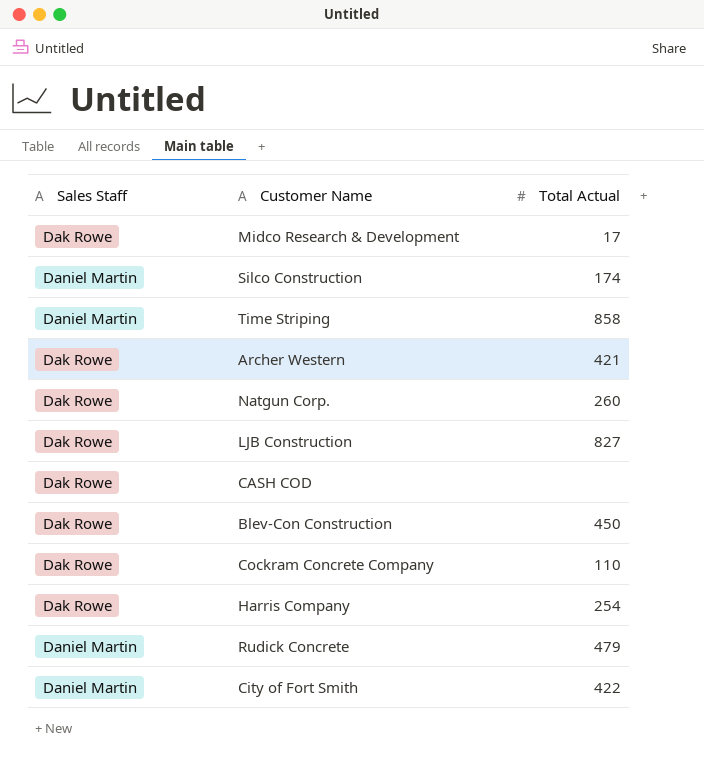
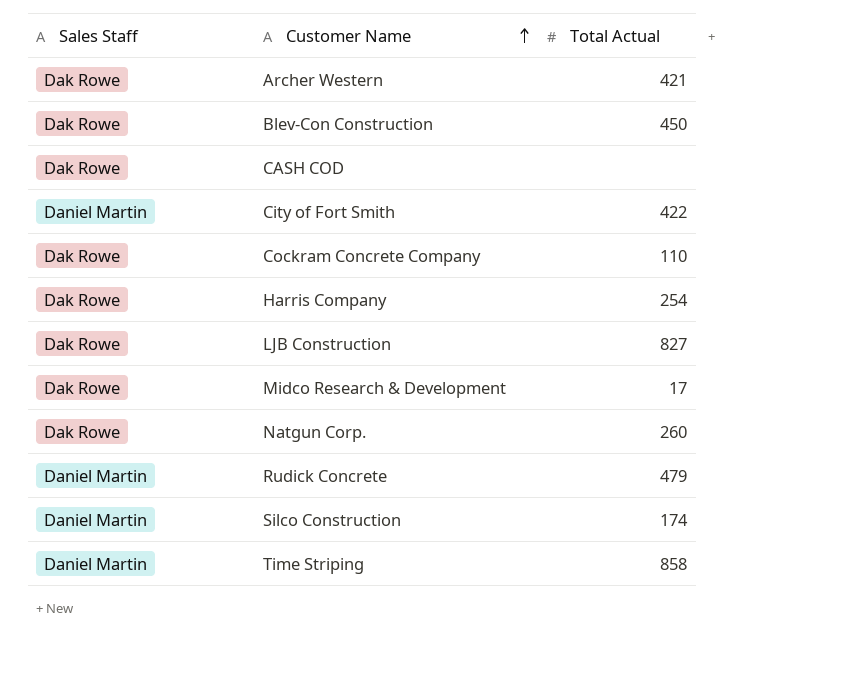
row order: none -> Customer Name ascending

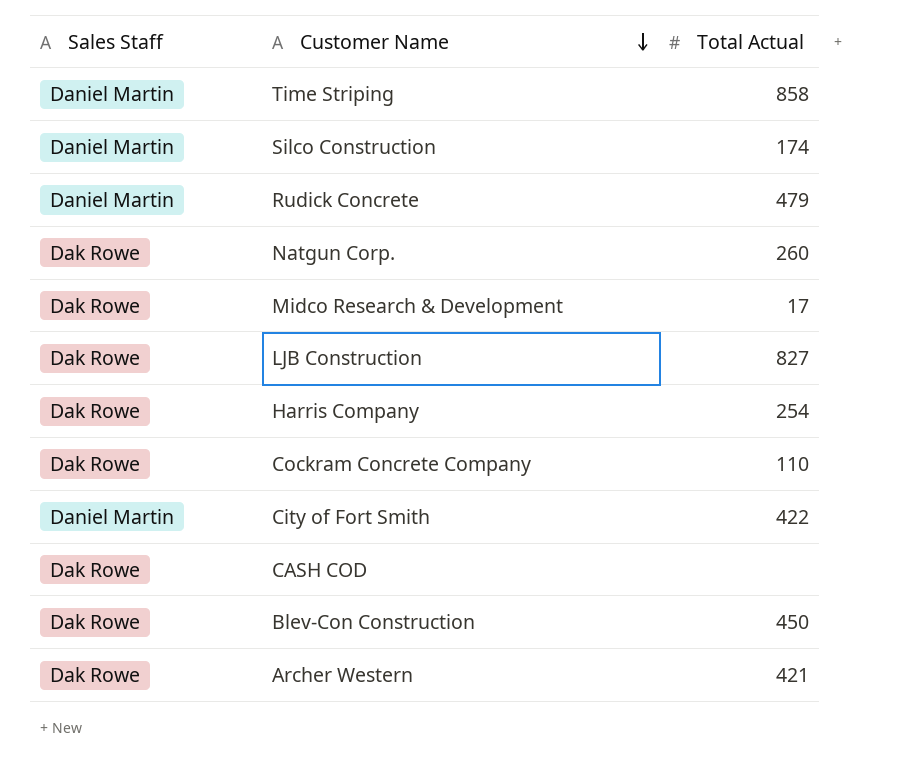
row order: Customer Name ascending -> Customer Name descending

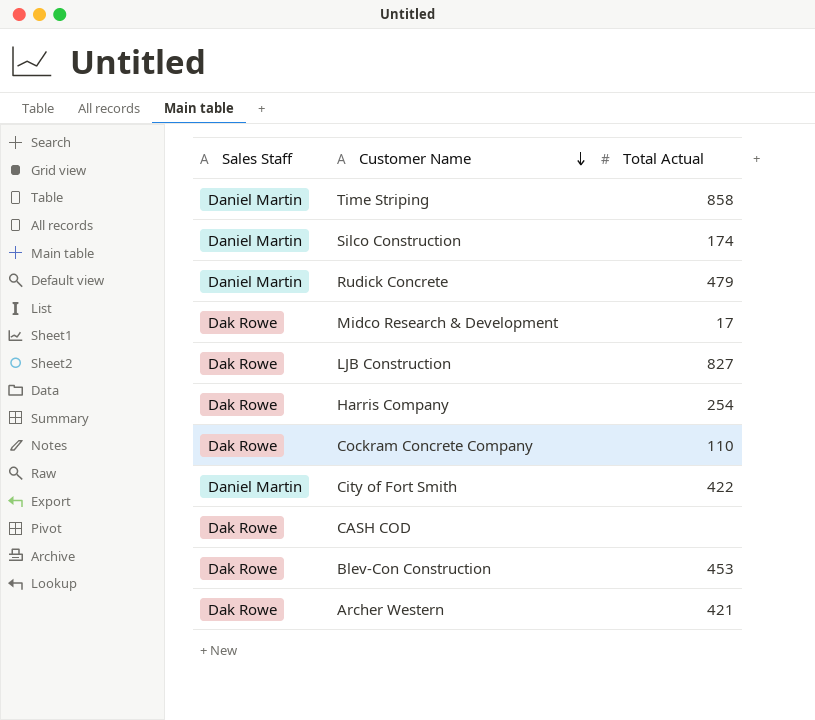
row Natgun Corp.: Dak Rowe | 260 -> none
Blev-Con Construction | Total Actual: 450 -> 453

